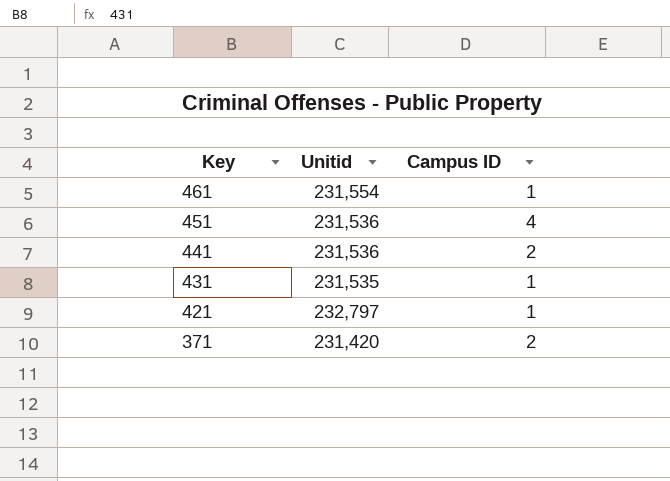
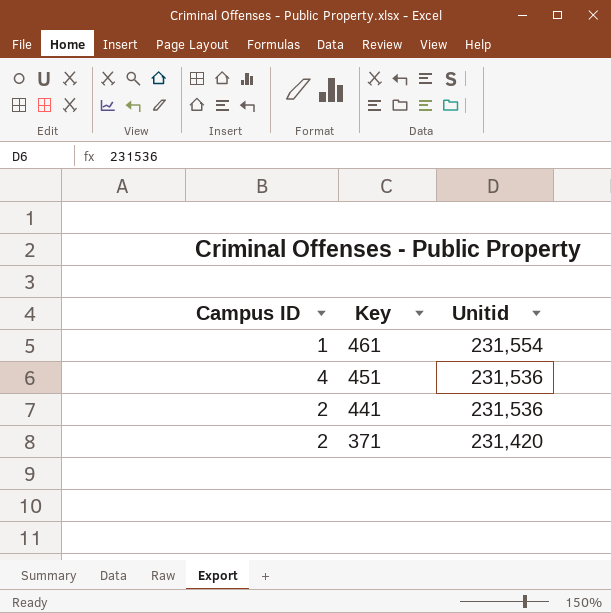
column Campus ID | position: 3 -> 1
row 431: 231,535 | 1 -> none
row 421: 232,797 | 1 -> none

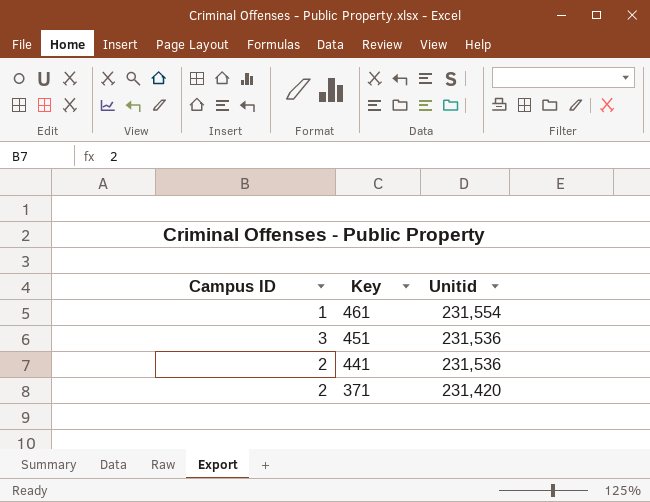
451 | Campus ID: 4 -> 3

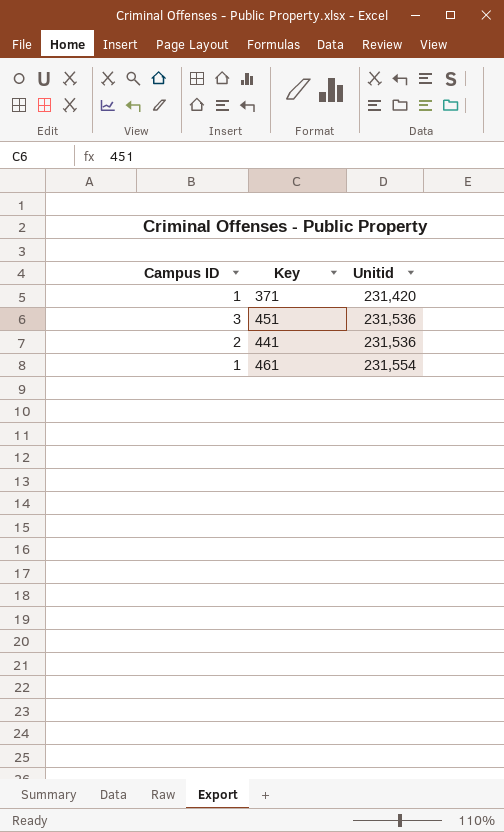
row order: Key descending -> Unitid ascending
371 | Campus ID: 2 -> 1

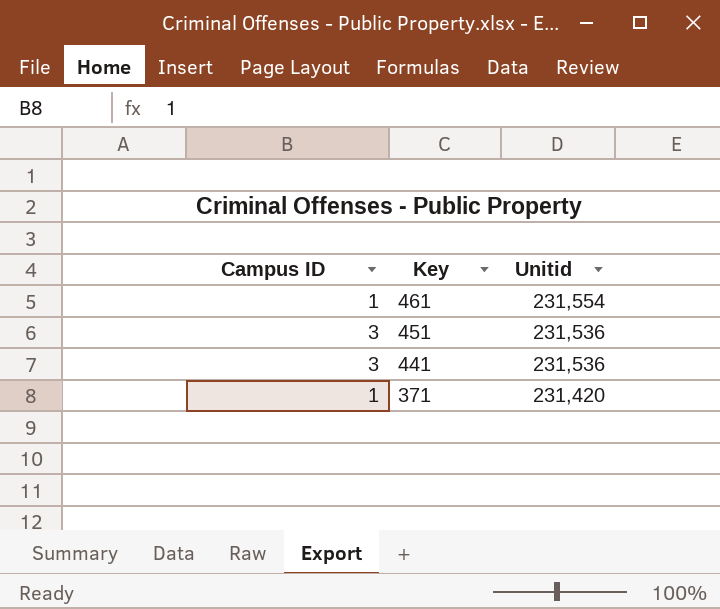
row order: Unitid ascending -> Key descending
441 | Campus ID: 2 -> 3

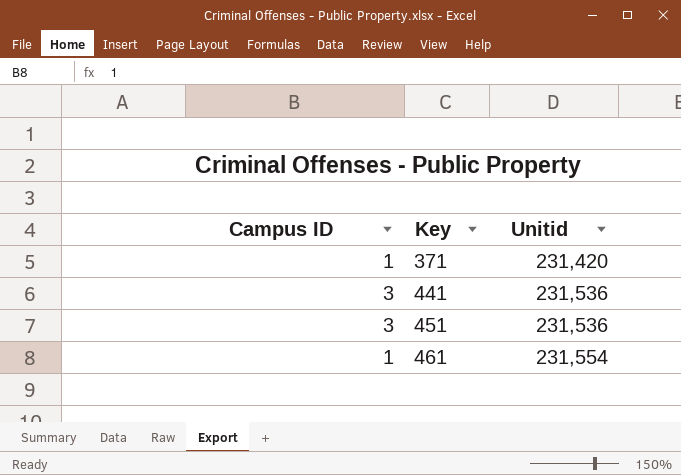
row order: Key descending -> Key ascending

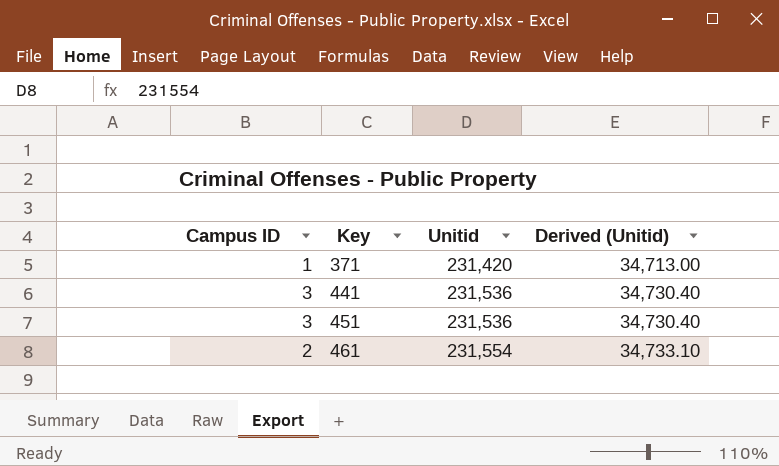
column Derived (Unitid) | formula: none -> [Unitid] * 0.15
461 | Campus ID: 1 -> 2

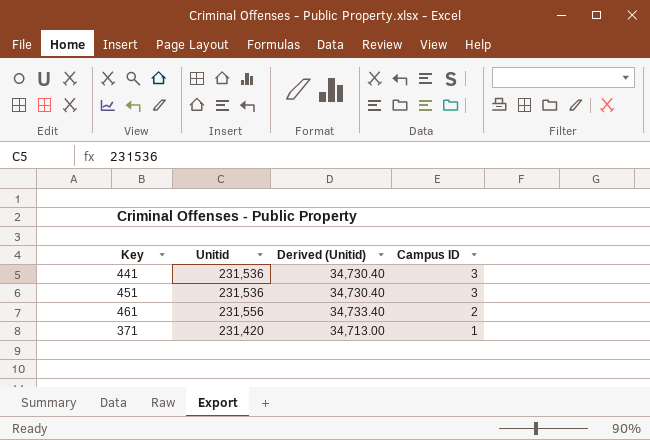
row order: Key ascending -> Campus ID descending
column Campus ID | position: 1 -> 4
461 | Unitid: 231,554 -> 231,556
461 | Derived (Unitid): 34,733.10 -> 34,733.40

